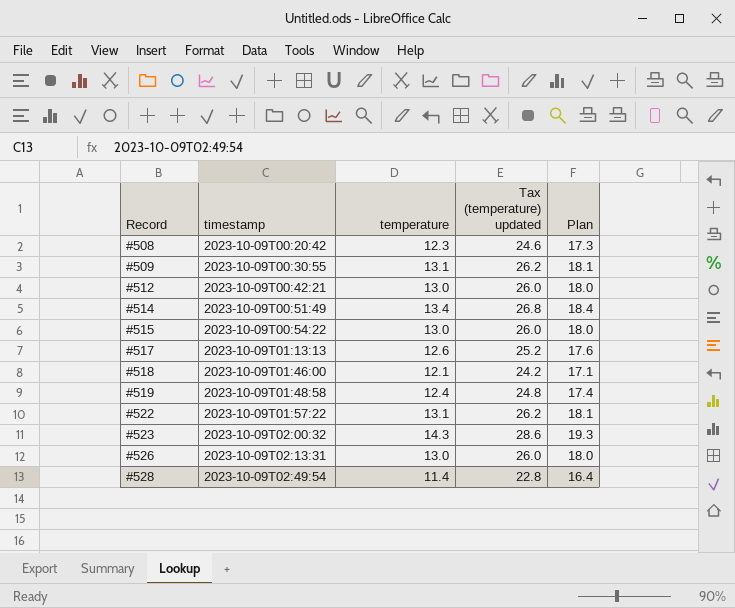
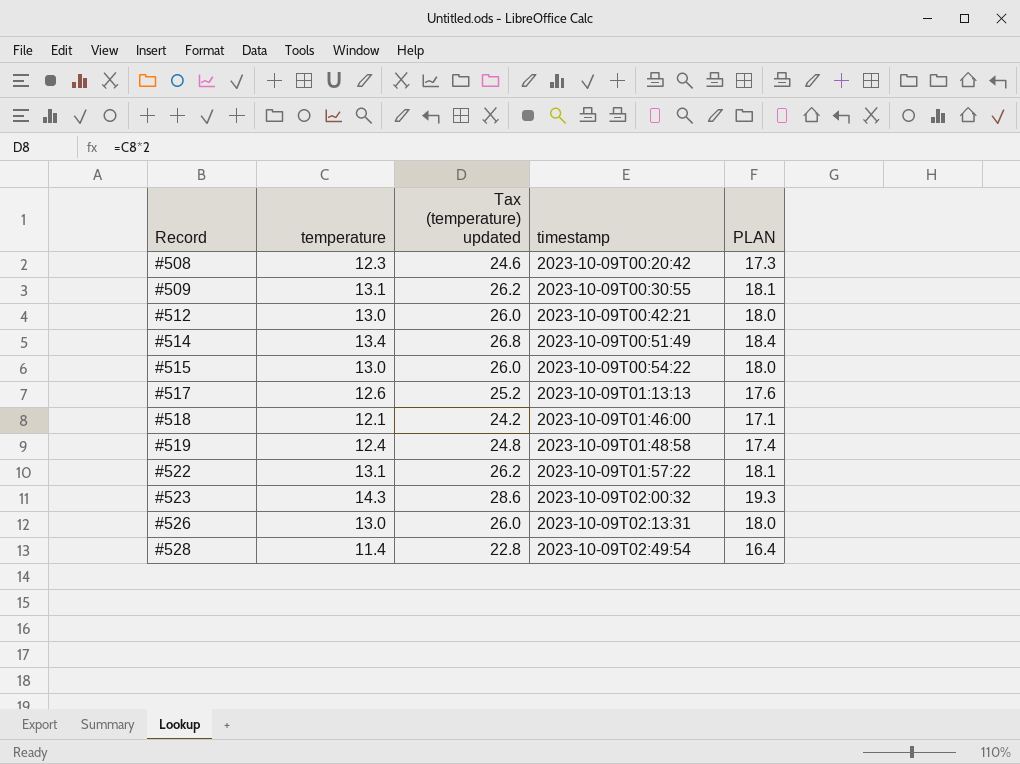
column timestamp | position: 2 -> 4
column name: Plan -> PLAN

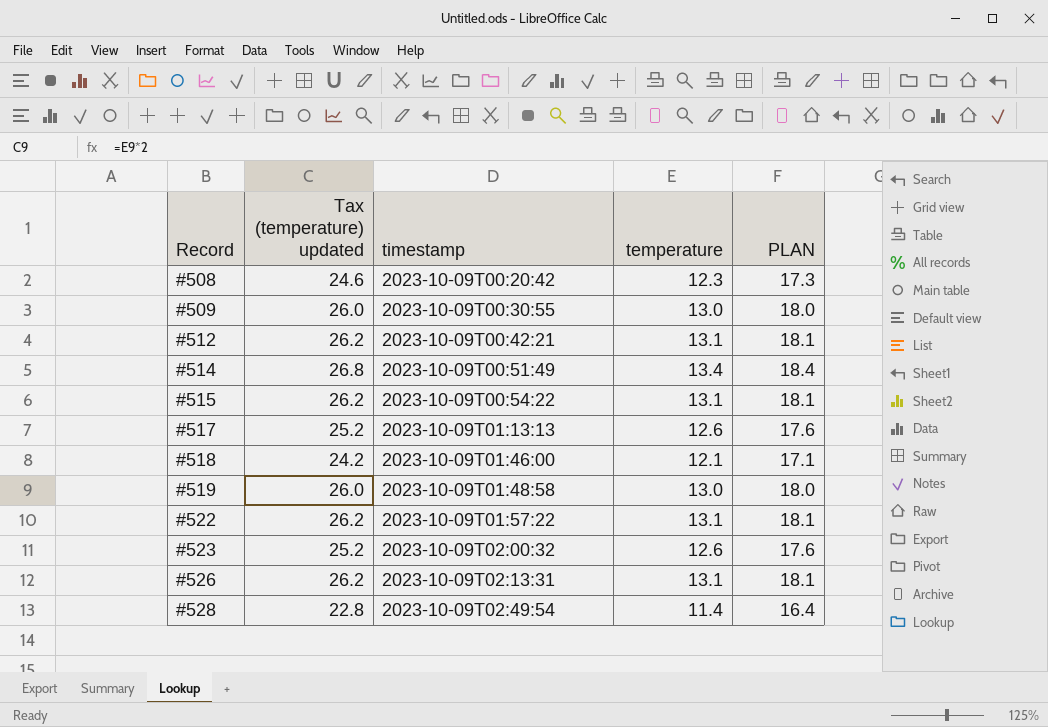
column temperature | position: 2 -> 4
#509 | Tax (temperature) updated: 26.2 -> 26.0
#509 | temperature: 13.1 -> 13.0
#509 | PLAN: 18.1 -> 18.0
#512 | Tax (temperature) updated: 26.0 -> 26.2
#512 | temperature: 13.0 -> 13.1
#512 | PLAN: 18.0 -> 18.1
#515 | Tax (temperature) updated: 26.0 -> 26.2
#515 | temperature: 13.0 -> 13.1
#515 | PLAN: 18.0 -> 18.1
#519 | Tax (temperature) updated: 24.8 -> 26.0
#519 | temperature: 12.4 -> 13.0
#519 | PLAN: 17.4 -> 18.0
#523 | Tax (temperature) updated: 28.6 -> 25.2
#523 | temperature: 14.3 -> 12.6
#523 | PLAN: 19.3 -> 17.6
#526 | Tax (temperature) updated: 26.0 -> 26.2
#526 | temperature: 13.0 -> 13.1
#526 | PLAN: 18.0 -> 18.1

